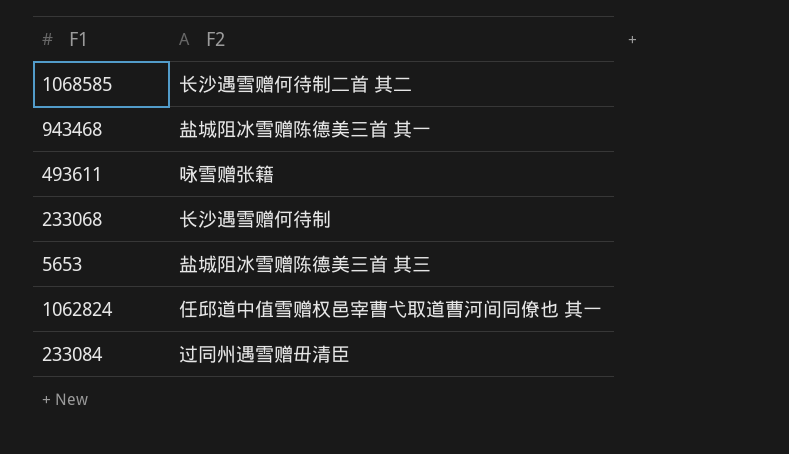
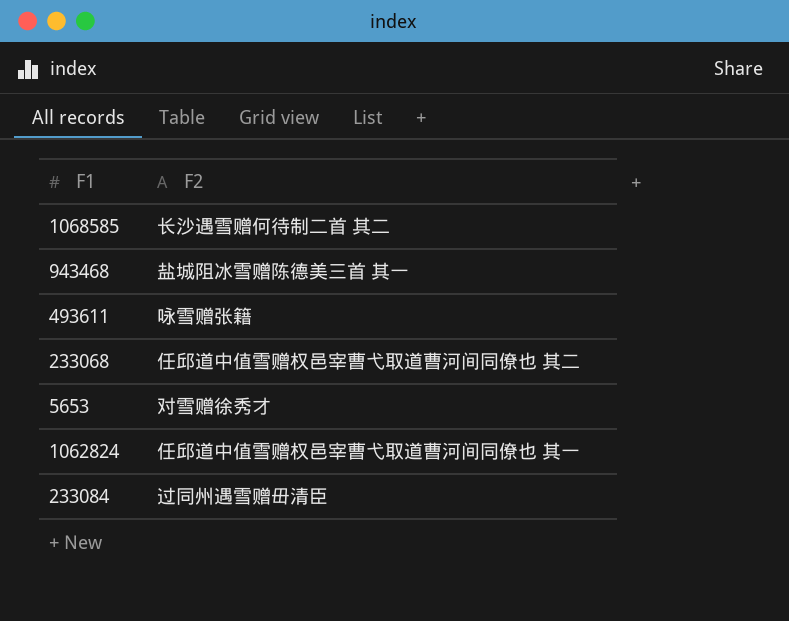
233068 | F2: 长沙遇雪赠何待制 -> 任邱道中值雪赠权邑宰曹弋取道曹河间同僚也 其二
5653 | F2: 盐城阻冰雪赠陈德美三首 其三 -> 对雪赠徐秀才

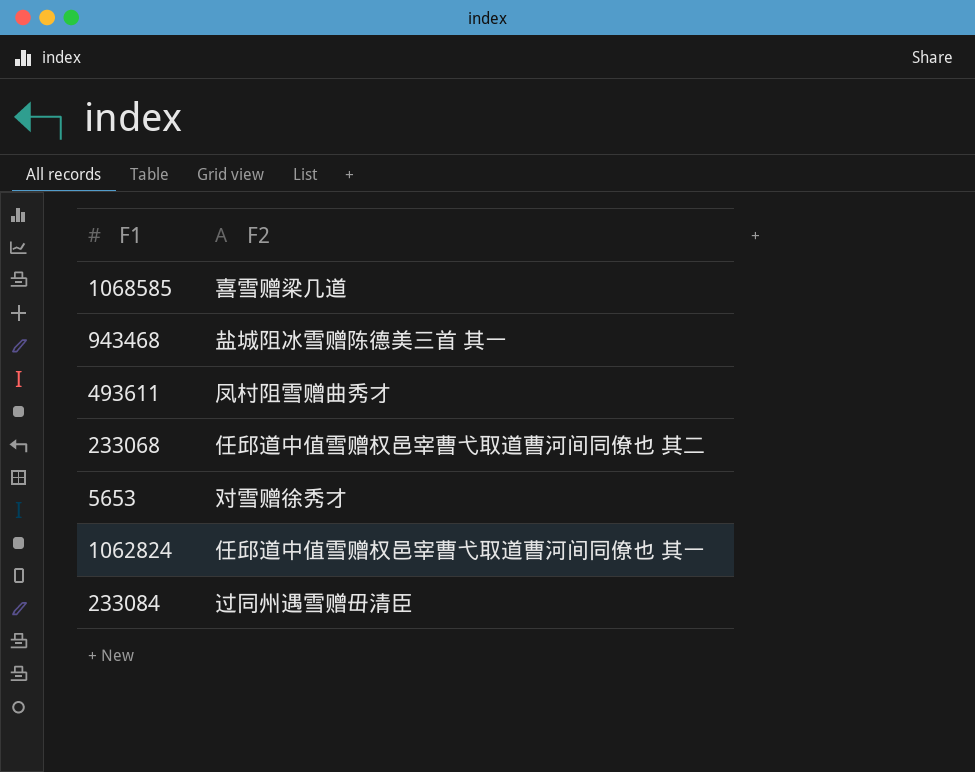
1068585 | F2: 长沙遇雪赠何待制二首 其二 -> 喜雪赠梁几道
493611 | F2: 咏雪赠张籍 -> 凤村阻雪赠曲秀才

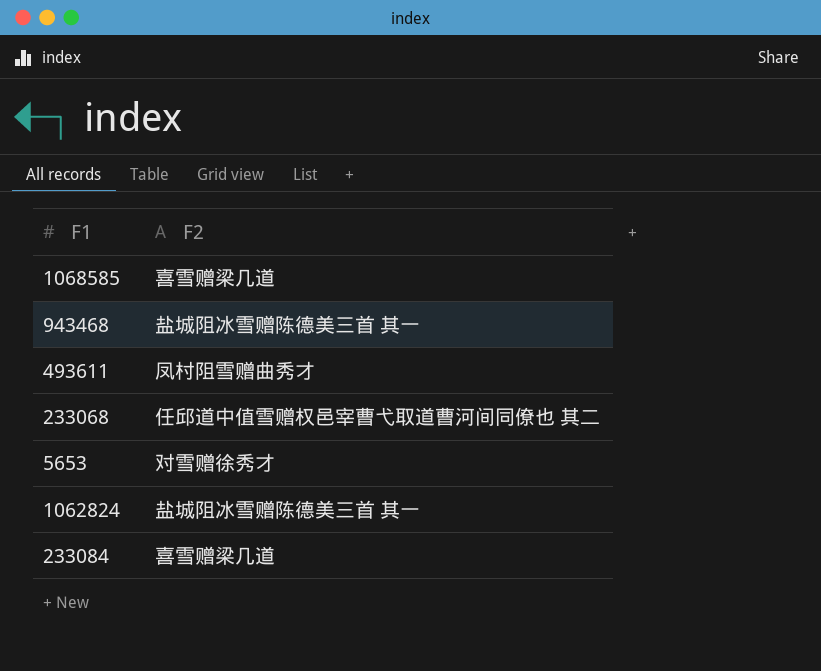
1062824 | F2: 任邱道中值雪赠权邑宰曹弋取道曹河间同僚也 其一 -> 盐城阻冰雪赠陈德美三首 其一
233084 | F2: 过同州遇雪赠毌清臣 -> 喜雪赠梁几道

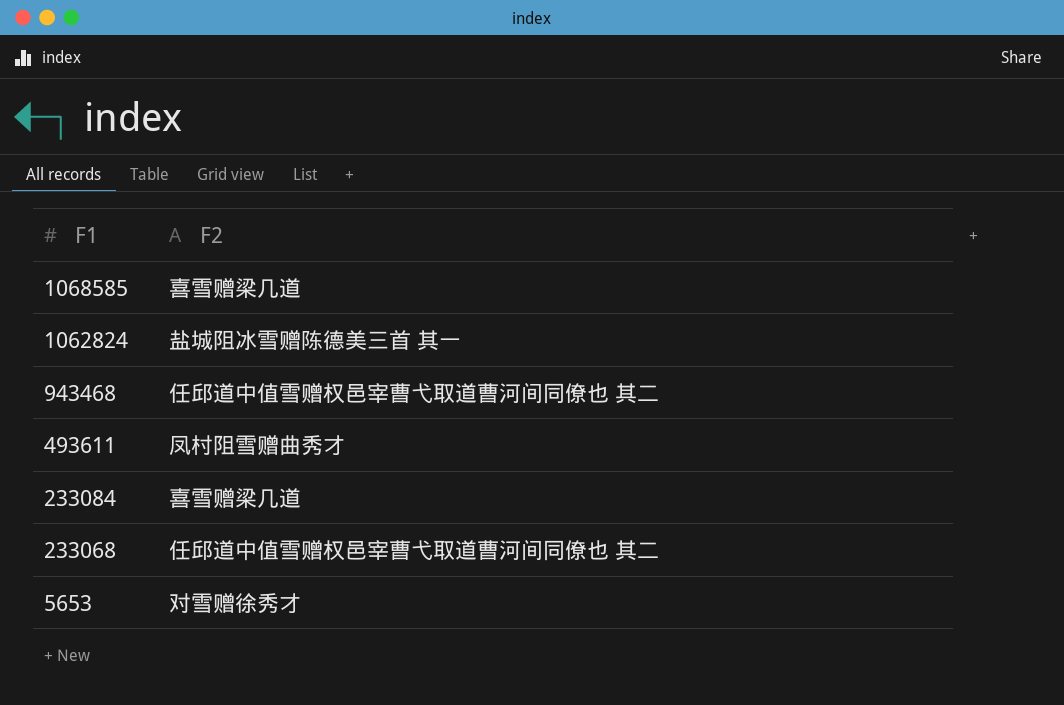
row order: none -> F1 descending
943468 | F2: 盐城阻冰雪赠陈德美三首 其一 -> 任邱道中值雪赠权邑宰曹弋取道曹河间同僚也 其二

